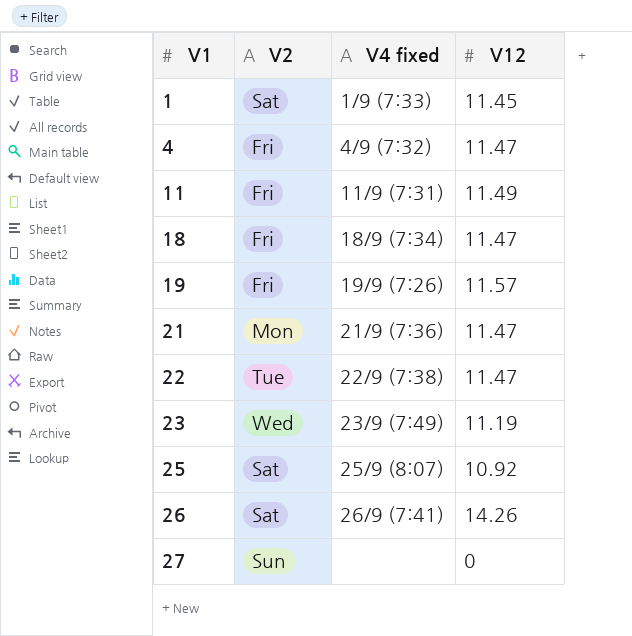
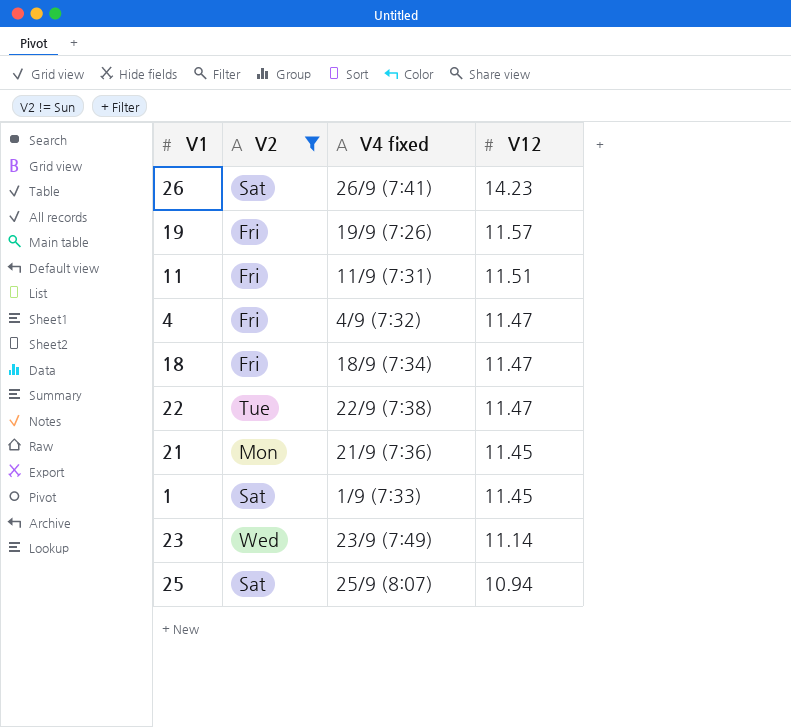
filter: none -> V2 != Sun
row order: V1 ascending -> V12 descending
26 | V12: 14.26 -> 14.23
11 | V12: 11.49 -> 11.51
21 | V12: 11.47 -> 11.45
23 | V12: 11.19 -> 11.14
25 | V12: 10.92 -> 10.94

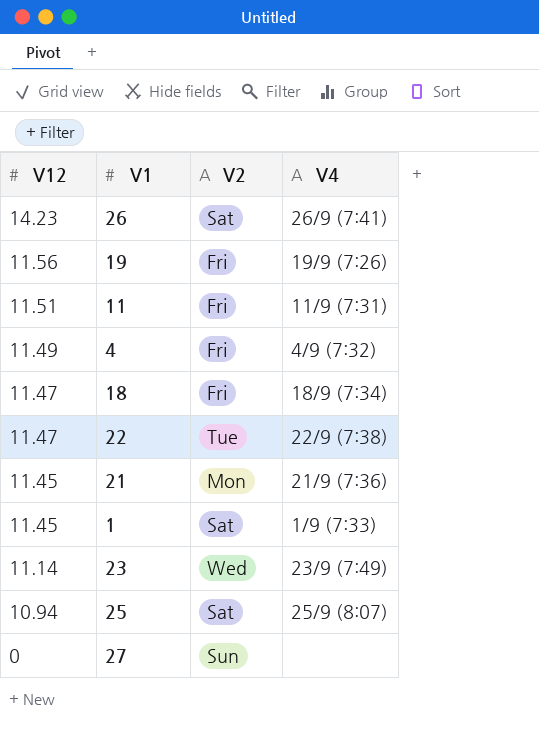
filter: V2 != Sun -> none
column V12 | position: 4 -> 1
column name: V4 fixed -> V4
19 | V12: 11.57 -> 11.56
4 | V12: 11.47 -> 11.49

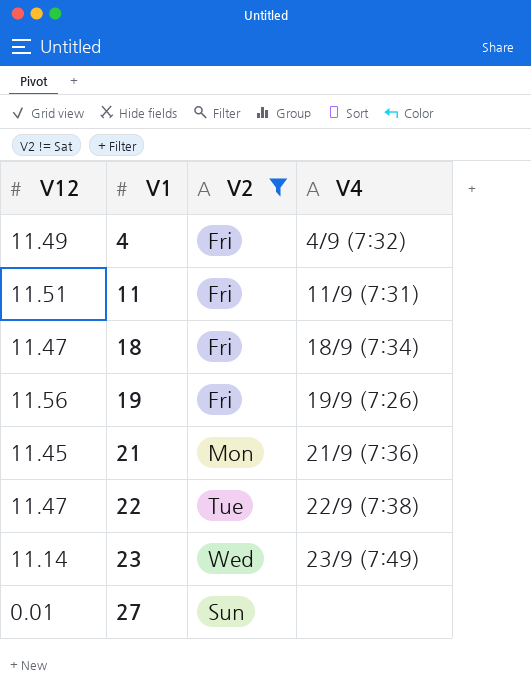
filter: none -> V2 != Sat
row order: V12 descending -> V1 ascending
27 | V12: 0 -> 0.01

